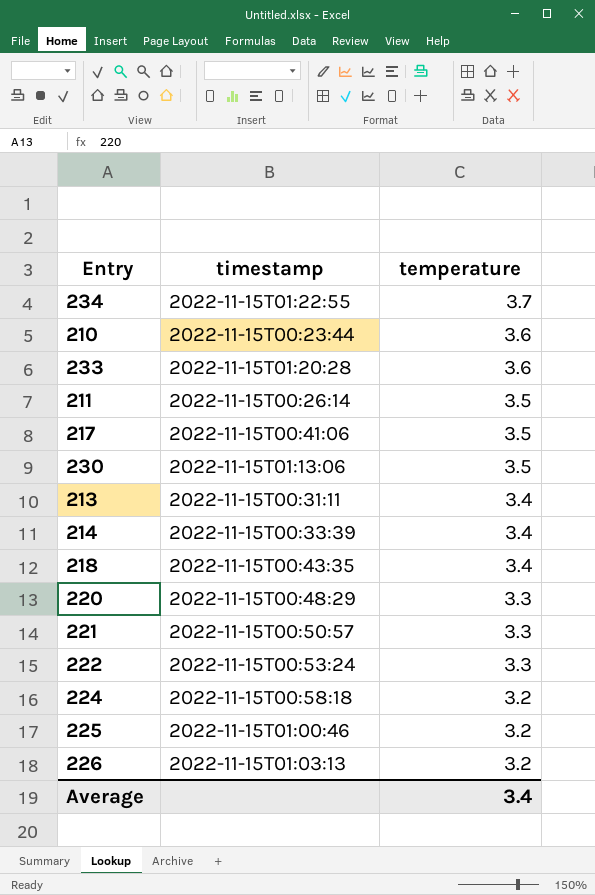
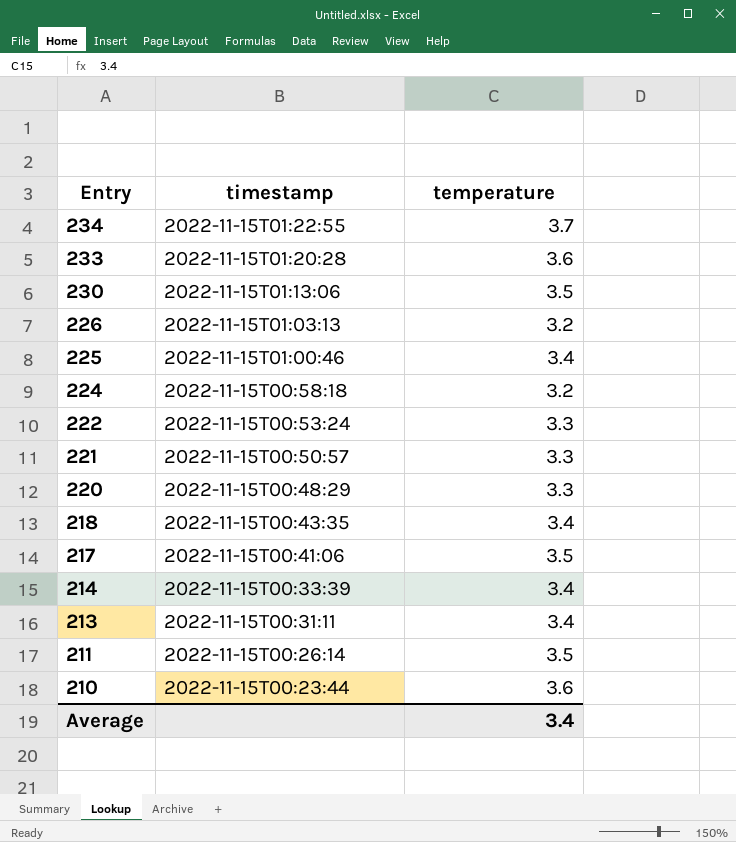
row order: temperature descending -> Entry descending
225 | temperature: 3.2 -> 3.4

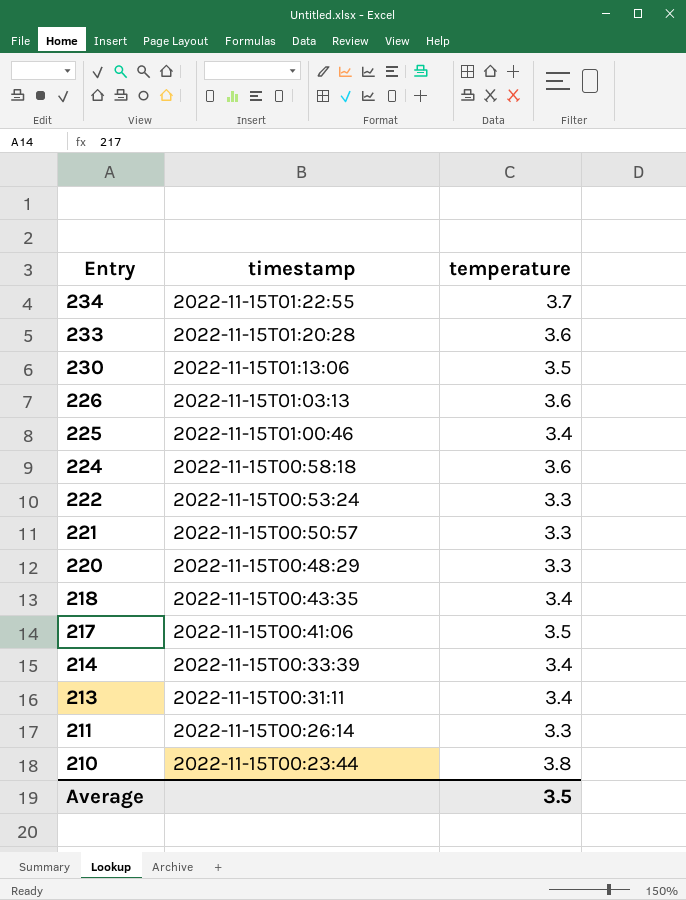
226 | temperature: 3.2 -> 3.6
224 | temperature: 3.2 -> 3.6
211 | temperature: 3.5 -> 3.3
210 | temperature: 3.6 -> 3.8
Average | temperature: 3.4 -> 3.5

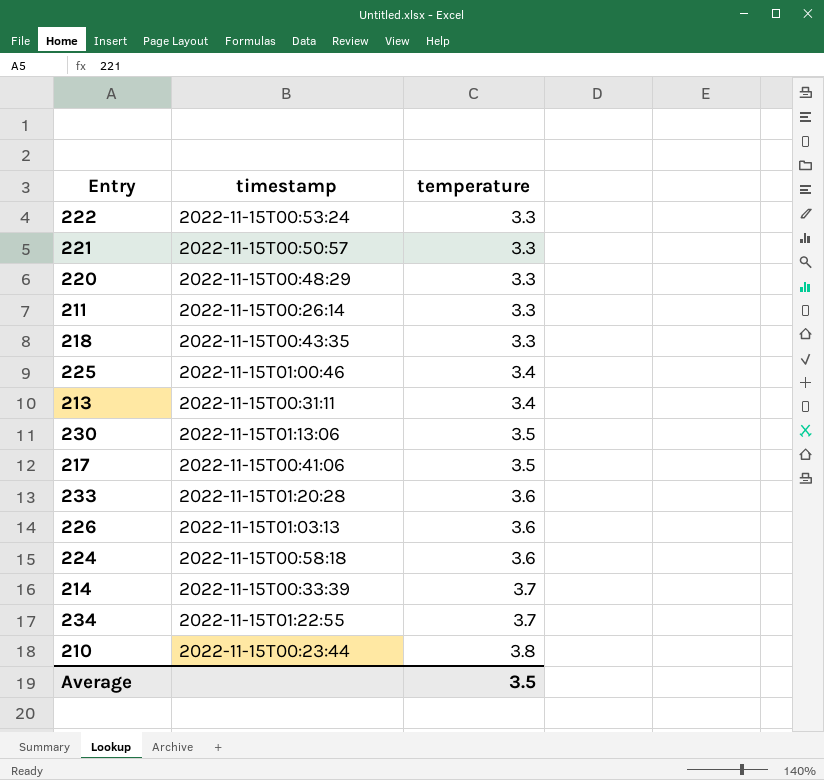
row order: Entry descending -> temperature ascending
218 | temperature: 3.4 -> 3.3
214 | temperature: 3.4 -> 3.7

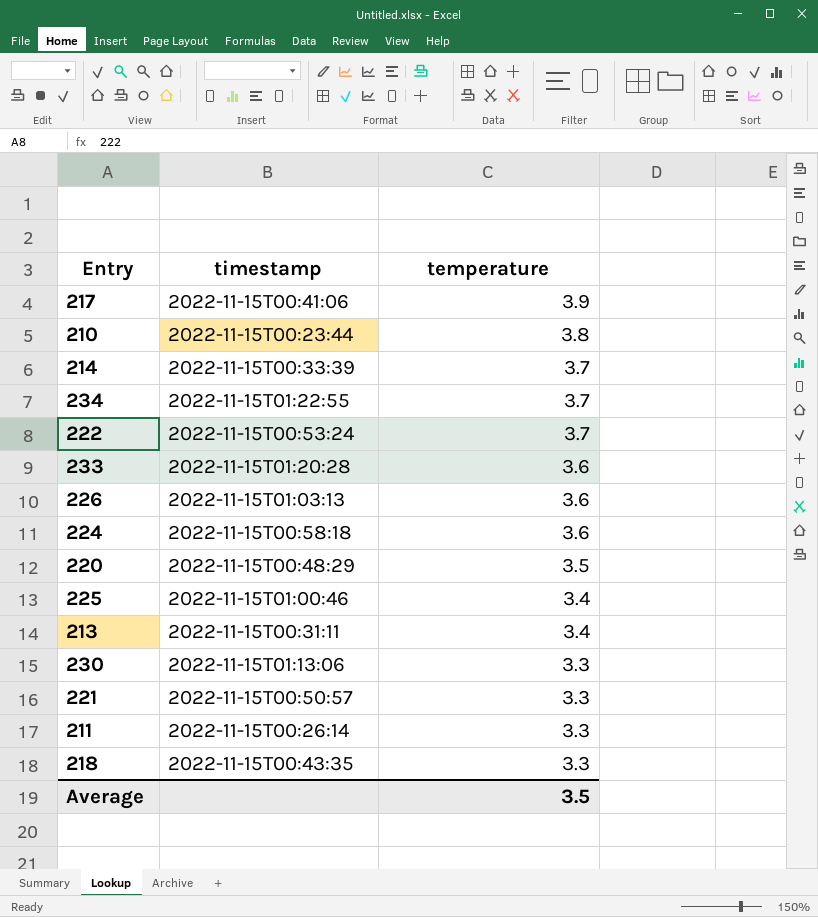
row order: temperature ascending -> temperature descending
217 | temperature: 3.5 -> 3.9
222 | temperature: 3.3 -> 3.7
220 | temperature: 3.3 -> 3.5
230 | temperature: 3.5 -> 3.3

